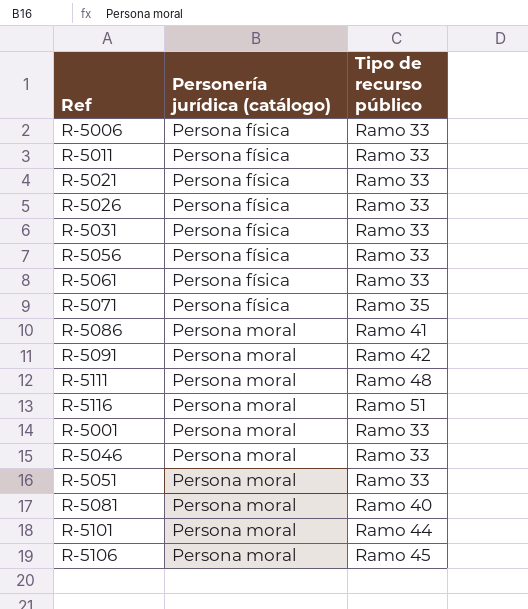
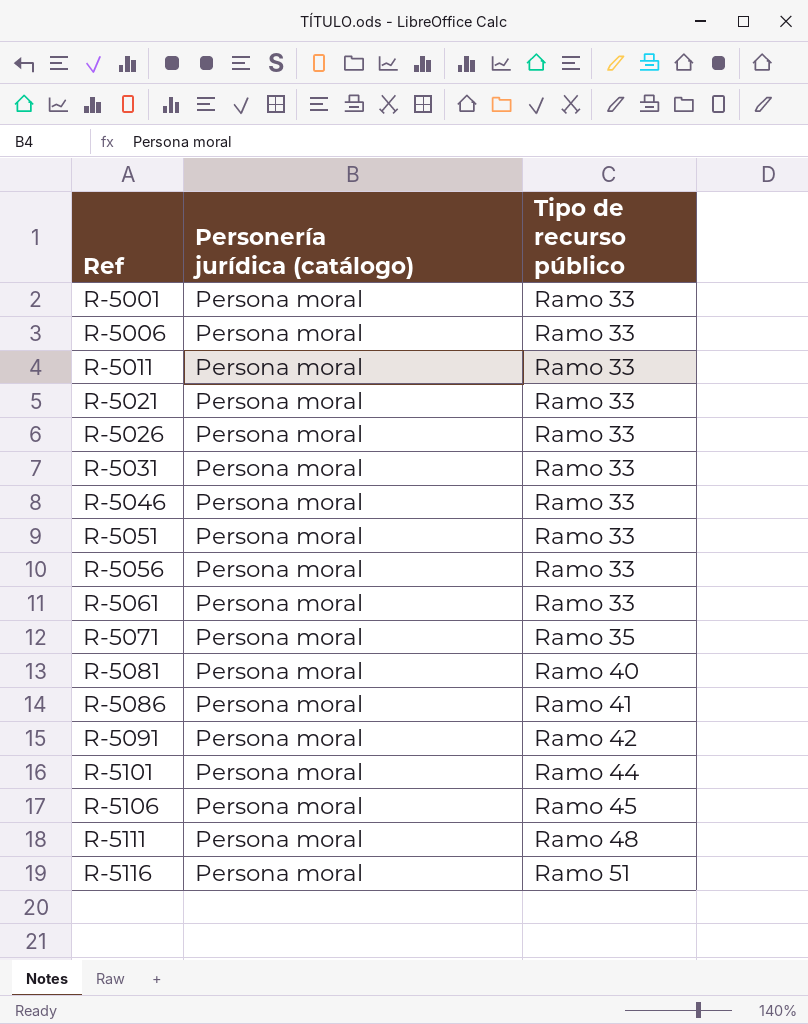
row order: Personería jurídica (catálogo) ascending -> Ref ascending
R-5006 | Personería jurídica (catálogo): Persona física -> Persona moral
R-5011 | Personería jurídica (catálogo): Persona física -> Persona moral
R-5021 | Personería jurídica (catálogo): Persona física -> Persona moral
R-5026 | Personería jurídica (catálogo): Persona física -> Persona moral
R-5031 | Personería jurídica (catálogo): Persona física -> Persona moral
R-5056 | Personería jurídica (catálogo): Persona física -> Persona moral
R-5061 | Personería jurídica (catálogo): Persona física -> Persona moral
R-5071 | Personería jurídica (catálogo): Persona física -> Persona moral

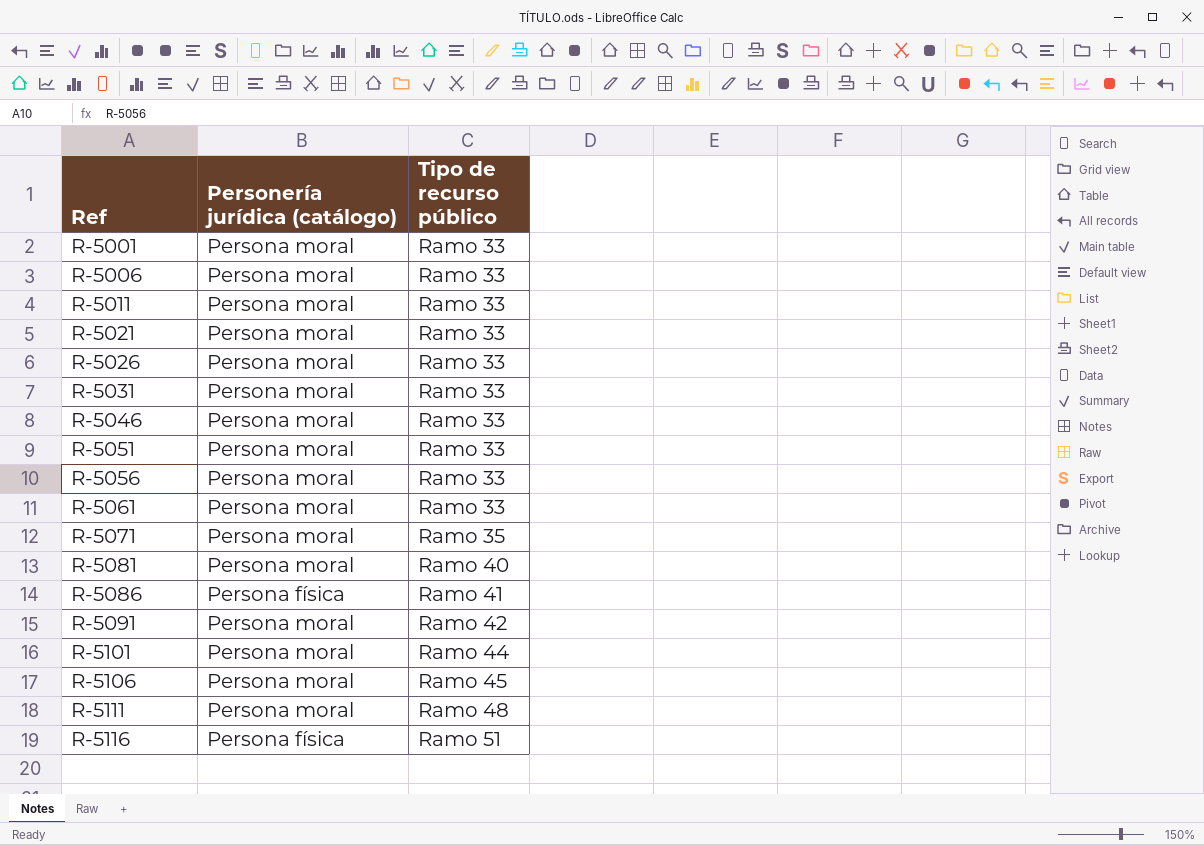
R-5086 | Personería jurídica (catálogo): Persona moral -> Persona física
R-5116 | Personería jurídica (catálogo): Persona moral -> Persona física

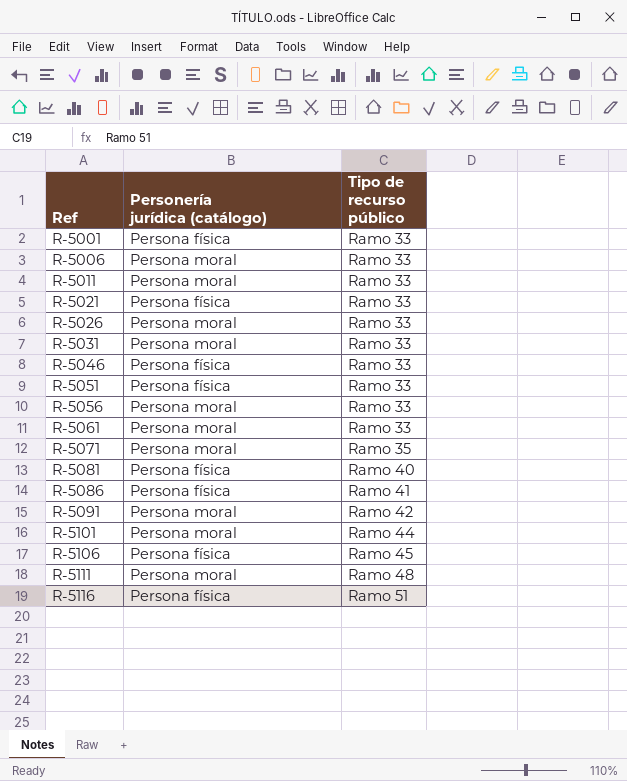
R-5001 | Personería jurídica (catálogo): Persona moral -> Persona física
R-5021 | Personería jurídica (catálogo): Persona moral -> Persona física
R-5046 | Personería jurídica (catálogo): Persona moral -> Persona física
R-5051 | Personería jurídica (catálogo): Persona moral -> Persona física
R-5081 | Personería jurídica (catálogo): Persona moral -> Persona física
R-5106 | Personería jurídica (catálogo): Persona moral -> Persona física

